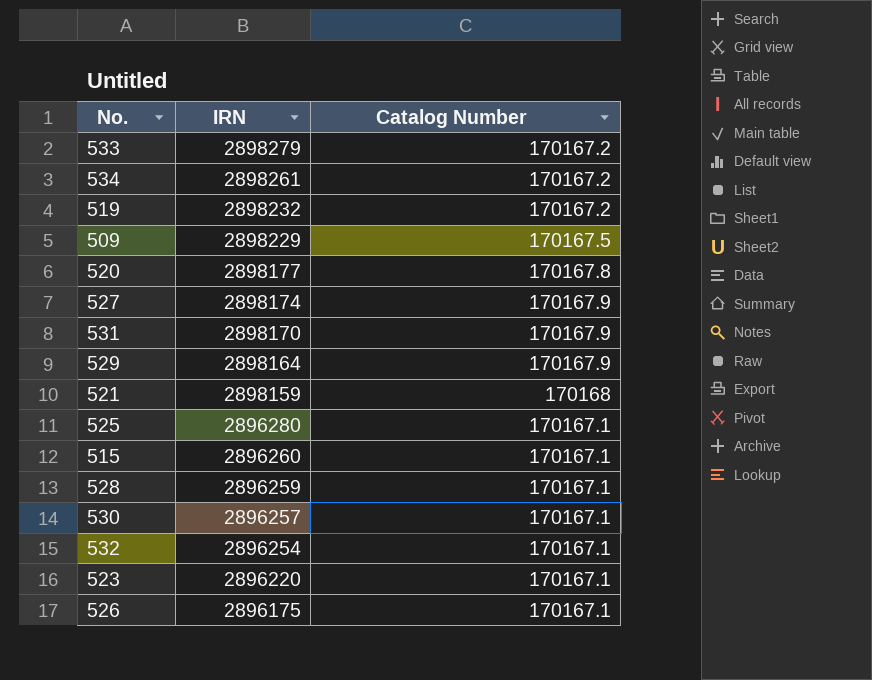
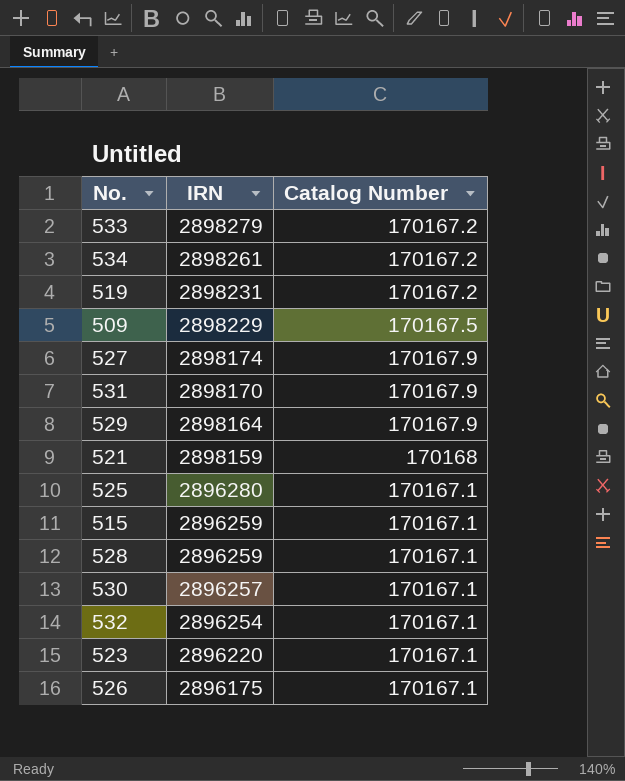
row 520: 2898177 | 170167.8 -> none
519 | IRN: 2898232 -> 2898231
515 | IRN: 2896260 -> 2896259

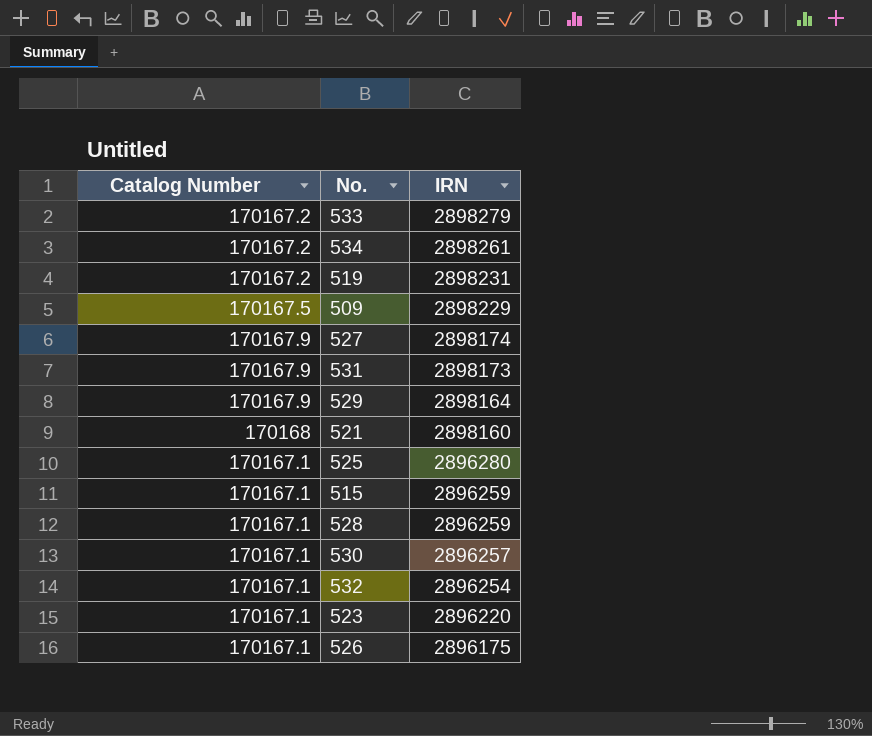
column Catalog Number | position: 3 -> 1
531 | IRN: 2898170 -> 2898173
521 | IRN: 2898159 -> 2898160

